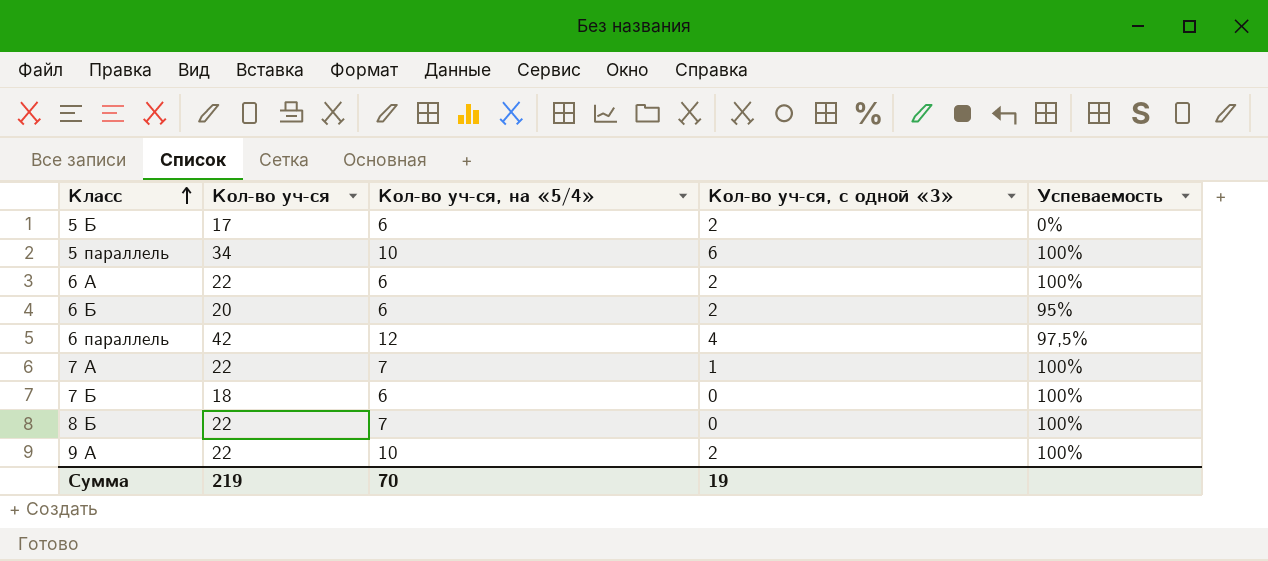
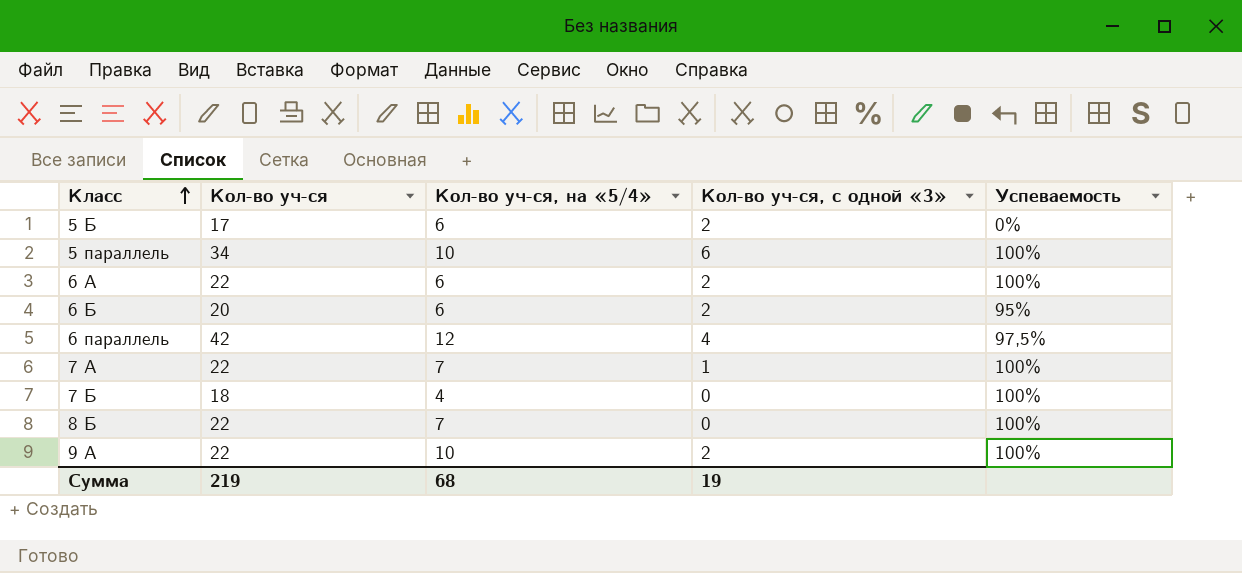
7 Б | Кол-во уч-ся, на «5/4»: 6 -> 4
Сумма | Кол-во уч-ся, на «5/4»: 70 -> 68

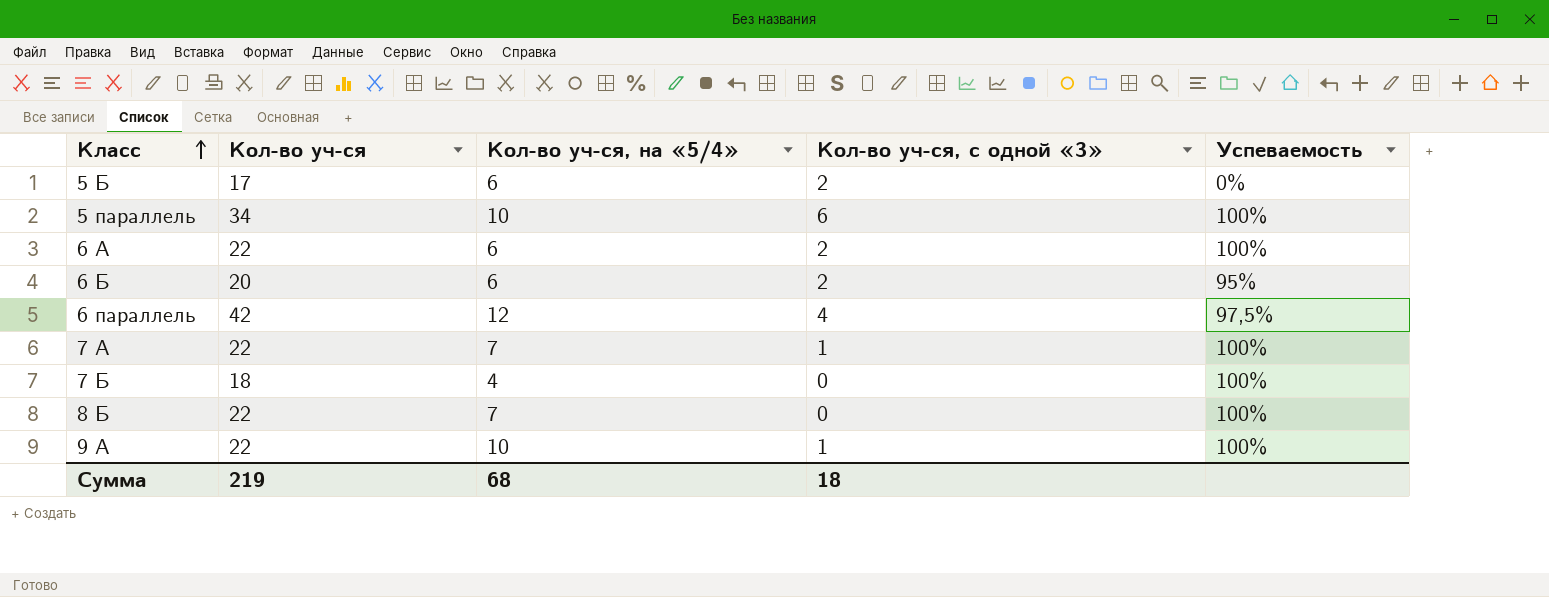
9 А | Кол-во уч-ся, с одной «3»: 2 -> 1
Сумма | Кол-во уч-ся, с одной «3»: 19 -> 18

